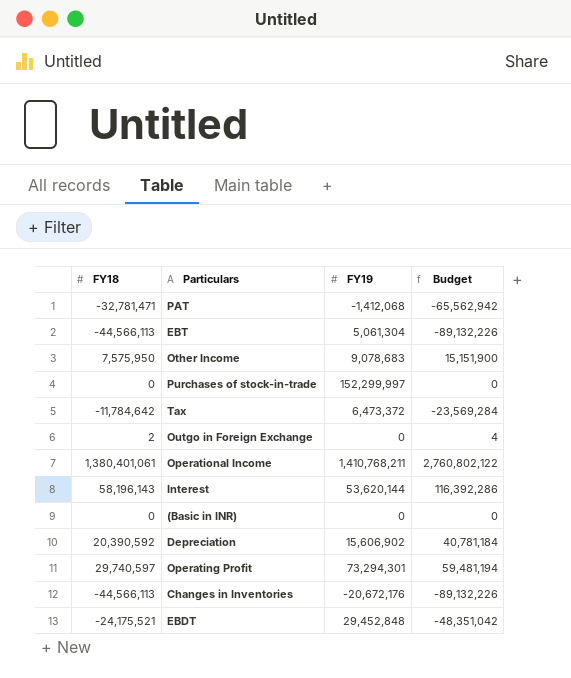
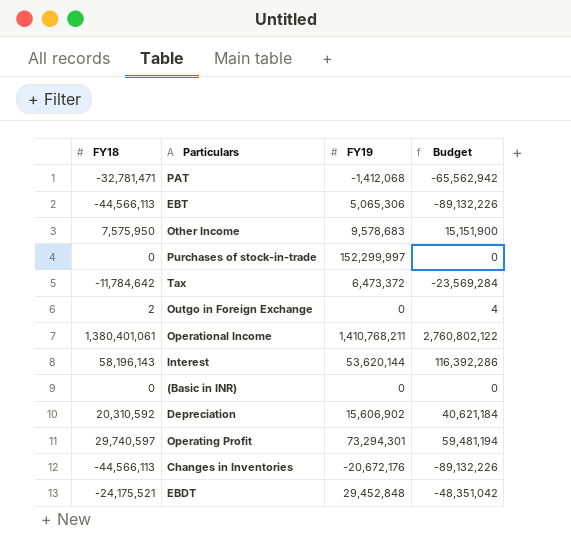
EBT | FY19: 5,061,304 -> 5,065,306
Other Income | FY19: 9,078,683 -> 9,578,683
Depreciation | FY18: 20,390,592 -> 20,310,592
Depreciation | Budget: 40,781,184 -> 40,621,184

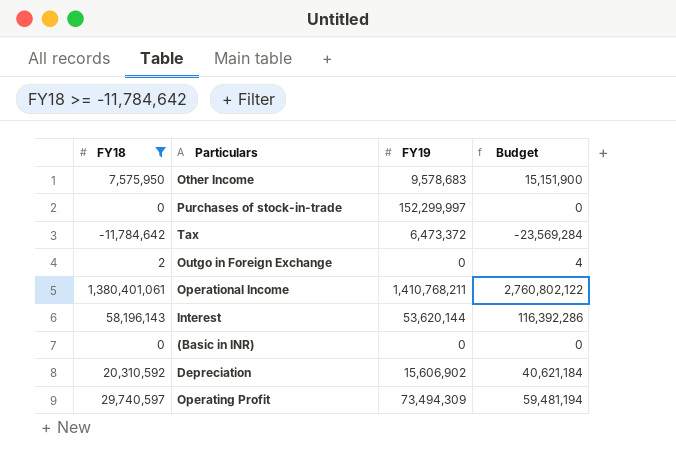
filter: none -> FY18 >= -11,784,642
Operating Profit | FY19: 73,294,301 -> 73,494,309

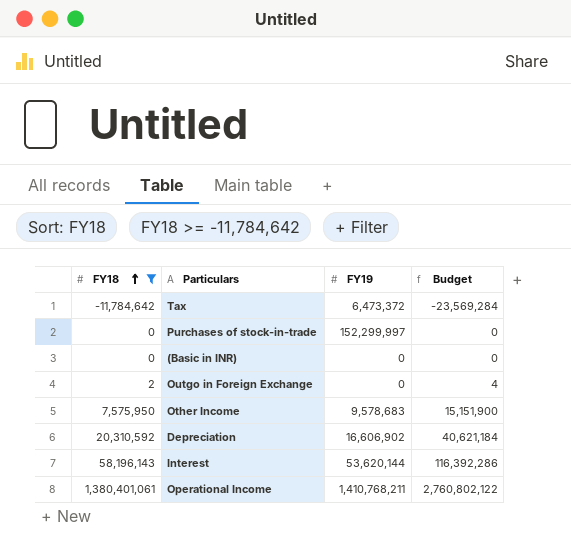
row order: none -> FY18 ascending
row Operating Profit: 29,740,597 | 73,494,309 | 59,481,194 -> none
Depreciation | FY19: 15,606,902 -> 16,606,902

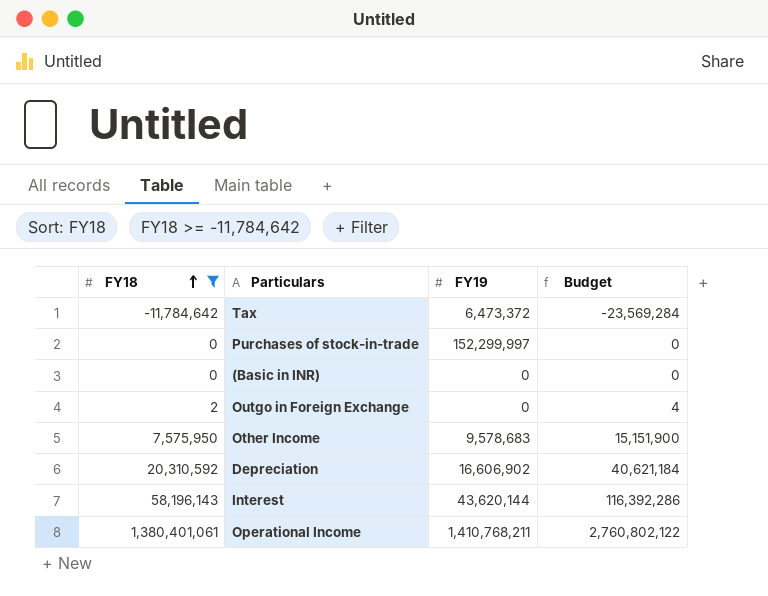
Interest | FY19: 53,620,144 -> 43,620,144

